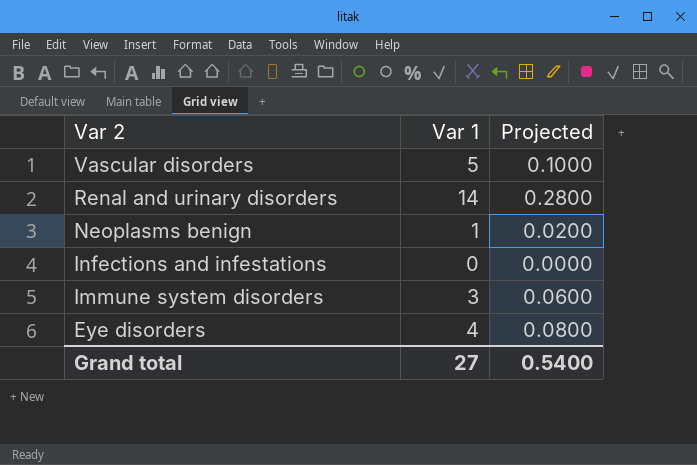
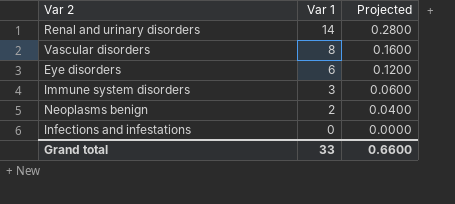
row order: Var 2 descending -> Var 1 descending
Vascular disorders | Var 1: 5 -> 8
Vascular disorders | Projected: 0.1000 -> 0.1600
Eye disorders | Var 1: 4 -> 6
Eye disorders | Projected: 0.0800 -> 0.1200
Neoplasms benign | Var 1: 1 -> 2
Neoplasms benign | Projected: 0.0200 -> 0.0400
Grand total | Var 1: 27 -> 33
Grand total | Projected: 0.5400 -> 0.6600

